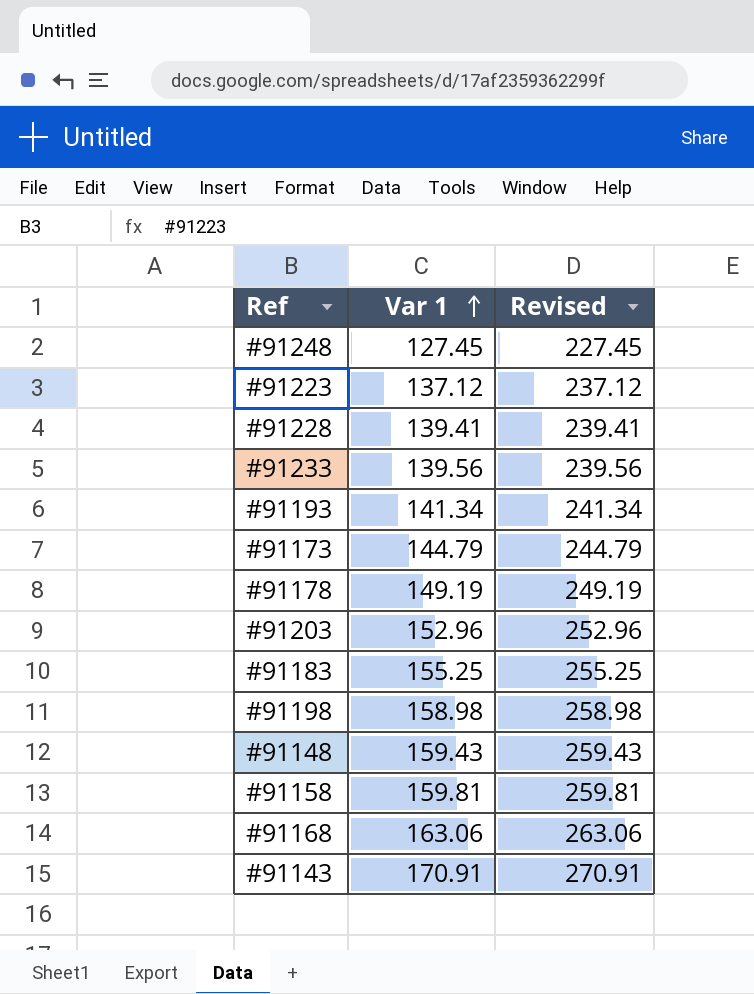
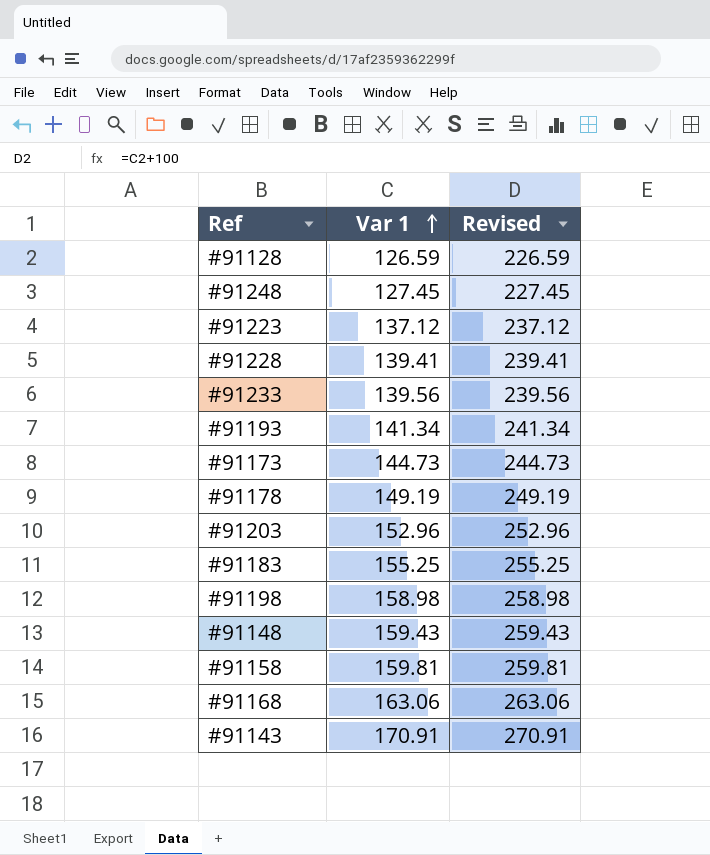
row #91128: none -> 126.59 | 226.59
#91173 | Var 1: 144.79 -> 144.73
#91173 | Revised: 244.79 -> 244.73

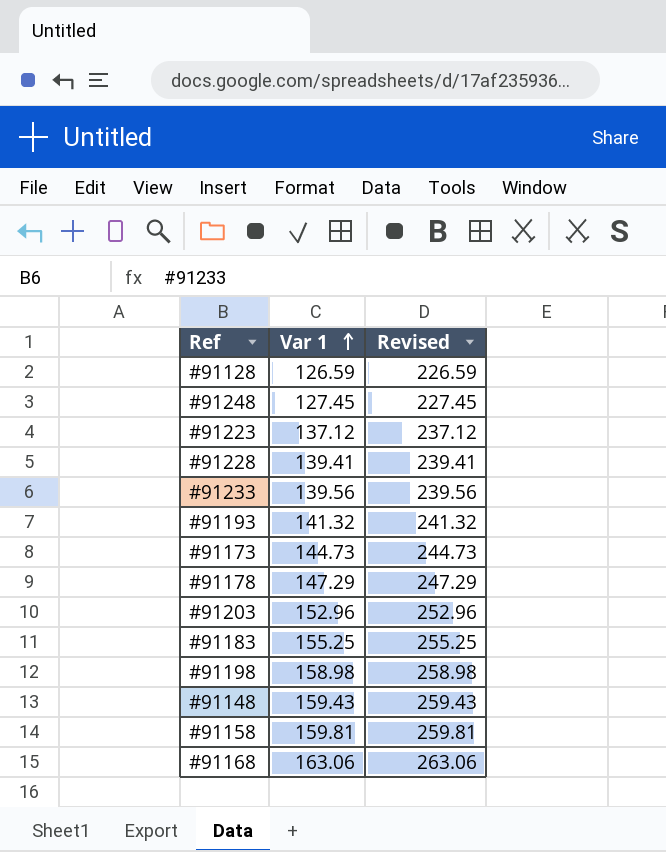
row #91143: 170.91 | 270.91 -> none
#91193 | Var 1: 141.34 -> 141.32
#91193 | Revised: 241.34 -> 241.32
#91178 | Var 1: 149.19 -> 147.29
#91178 | Revised: 249.19 -> 247.29

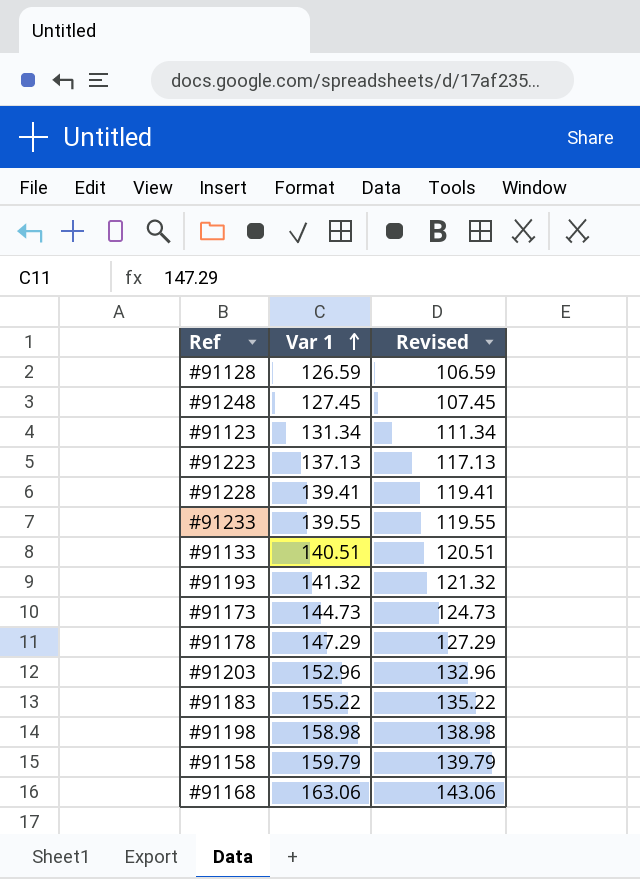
column Revised | formula: [Var 1] + 100 -> [Var 1] - 20
row #91148: 159.43 | 259.43 -> none
row #91123: none -> 131.34 | 111.34
#91223 | Var 1: 137.12 -> 137.13
#91233 | Var 1: 139.56 -> 139.55
row #91133: none -> 140.51 | 120.51
#91183 | Var 1: 155.25 -> 155.22
#91158 | Var 1: 159.81 -> 159.79

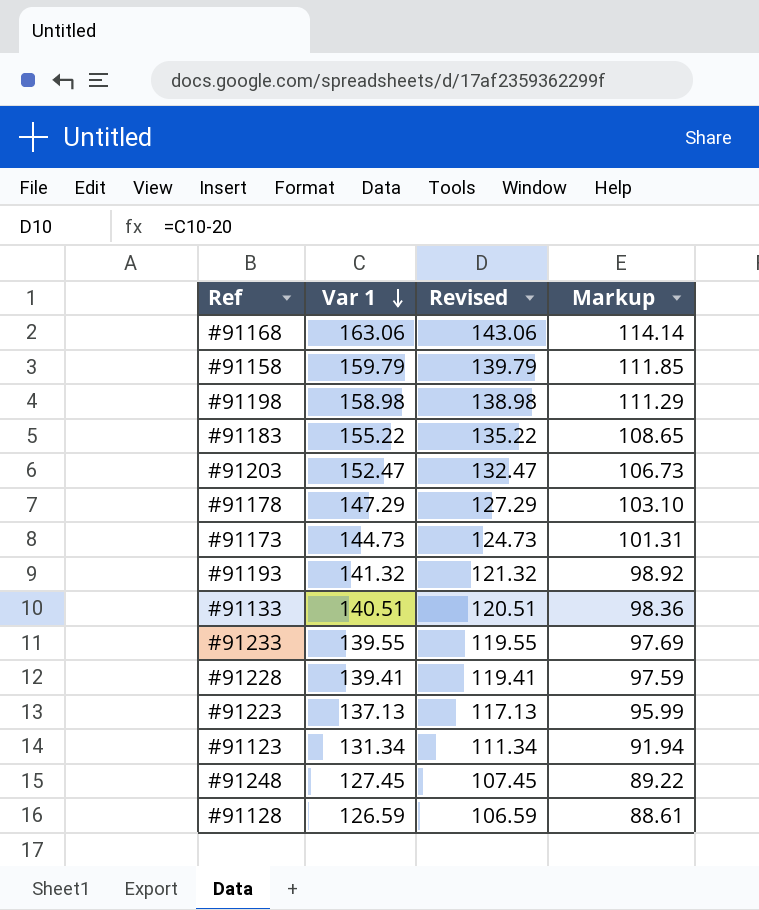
row order: Var 1 ascending -> Var 1 descending
column Markup | formula: none -> [Var 1] * 0.7
#91203 | Var 1: 152.96 -> 152.47
#91203 | Revised: 132.96 -> 132.47

